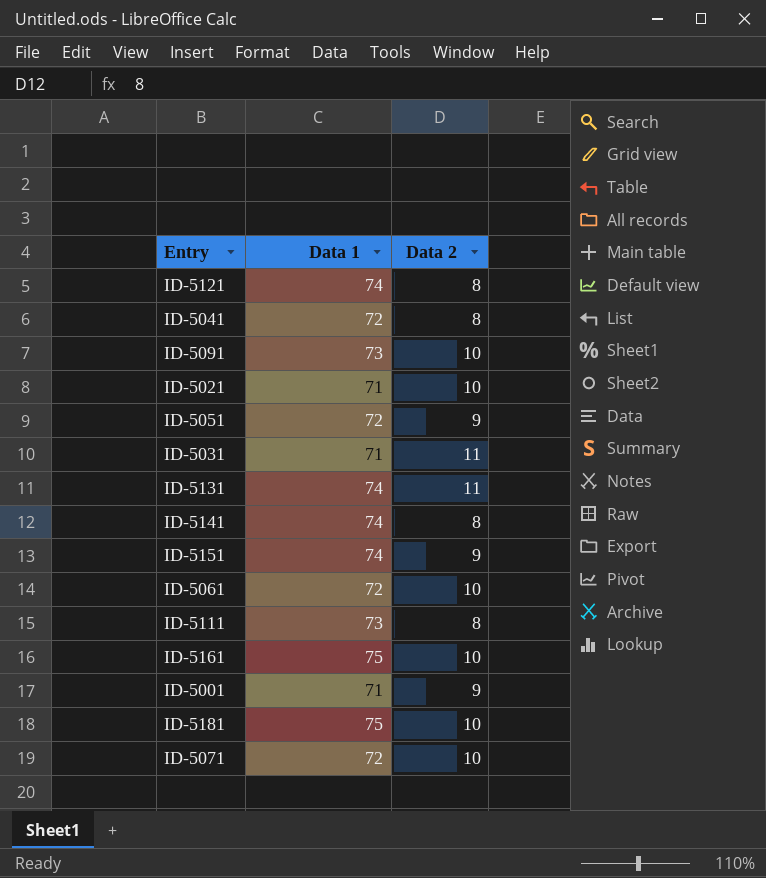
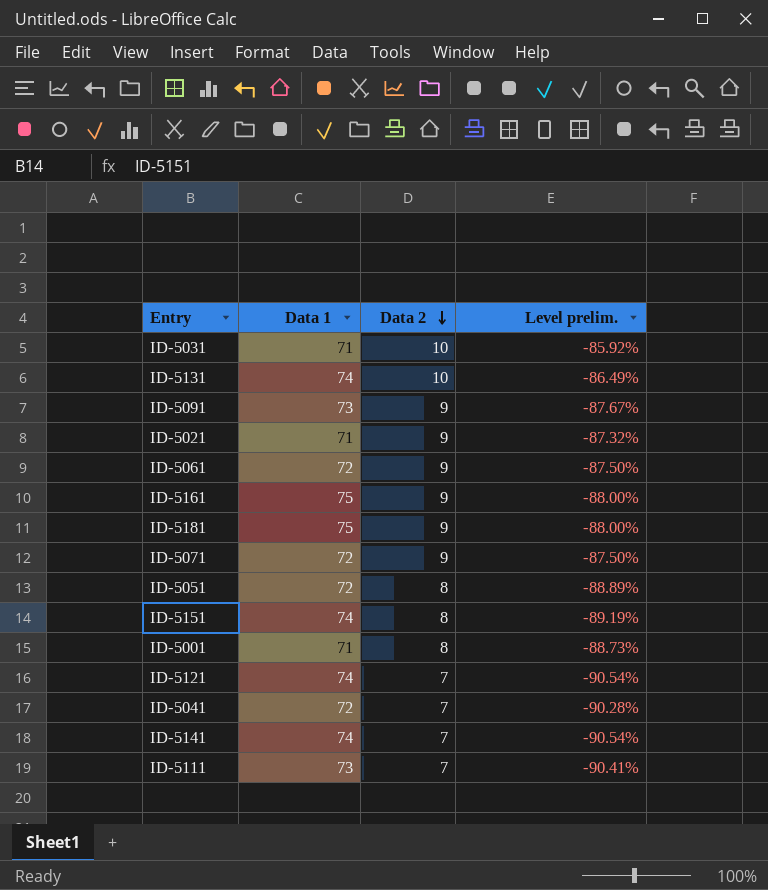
row order: none -> Data 2 descending
column Level prelim. | formula: none -> ([Data 2] - [Data 1]) / [Data 1]
ID-5031 | Data 2: 11 -> 10
ID-5131 | Data 2: 11 -> 10
ID-5091 | Data 2: 10 -> 9
ID-5021 | Data 2: 10 -> 9
ID-5061 | Data 2: 10 -> 9
ID-5161 | Data 2: 10 -> 9
ID-5181 | Data 2: 10 -> 9
ID-5071 | Data 2: 10 -> 9
ID-5051 | Data 2: 9 -> 8
ID-5151 | Data 2: 9 -> 8
ID-5001 | Data 2: 9 -> 8
ID-5121 | Data 2: 8 -> 7
ID-5041 | Data 2: 8 -> 7
ID-5141 | Data 2: 8 -> 7
ID-5111 | Data 2: 8 -> 7

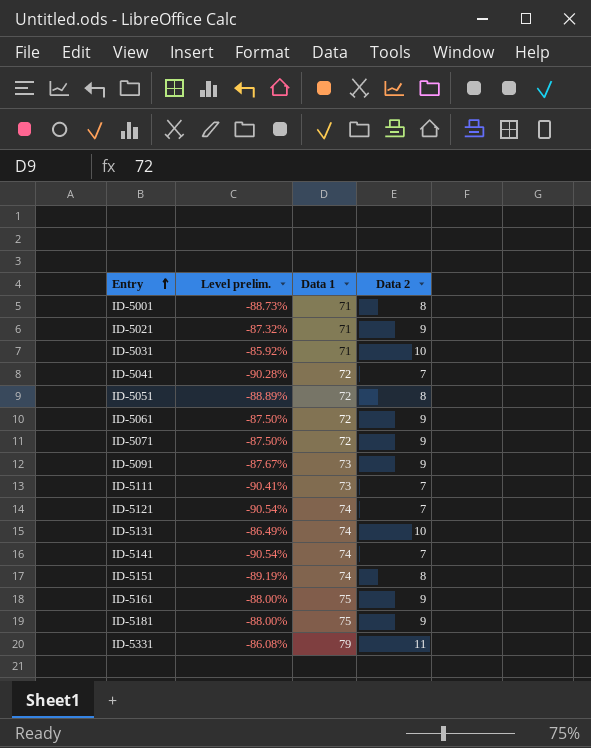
row order: Data 2 descending -> Entry ascending
column Level prelim. | position: 4 -> 2
row ID-5331: none -> -86.08% | 79 | 11

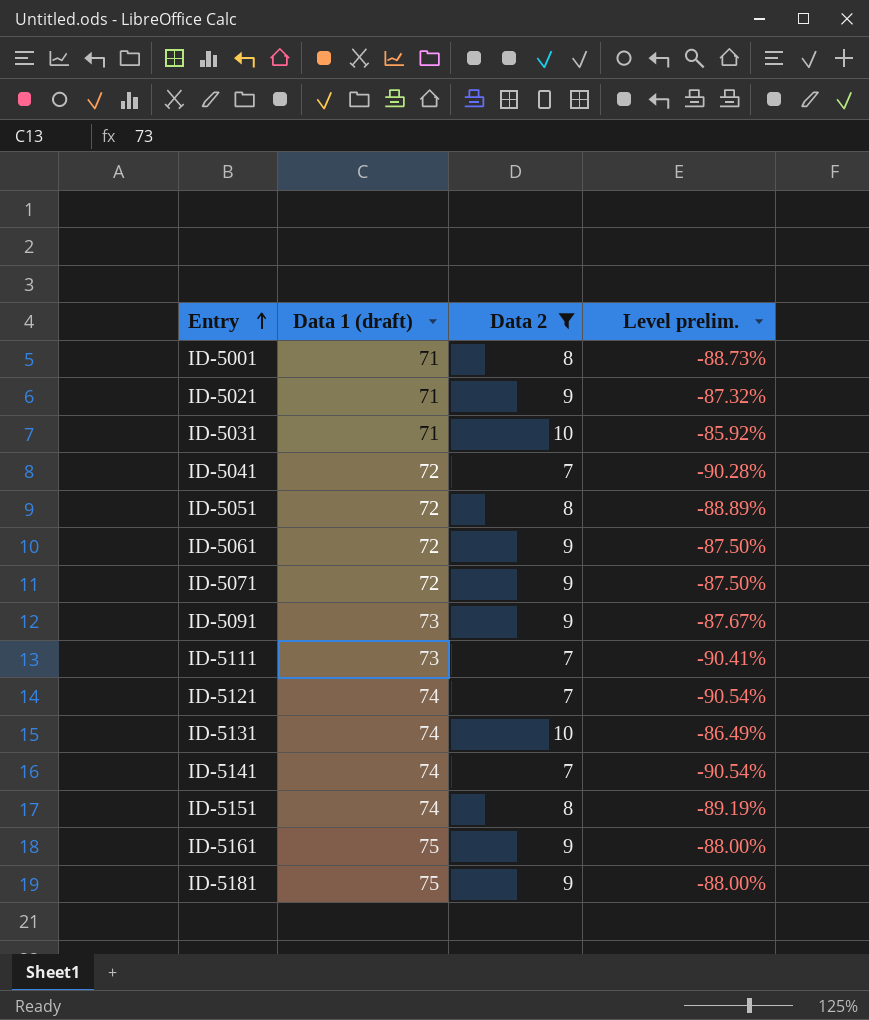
filter: none -> Data 2 != 11
column name: Data 1 -> Data 1 (draft)
column Level prelim. | position: 2 -> 4

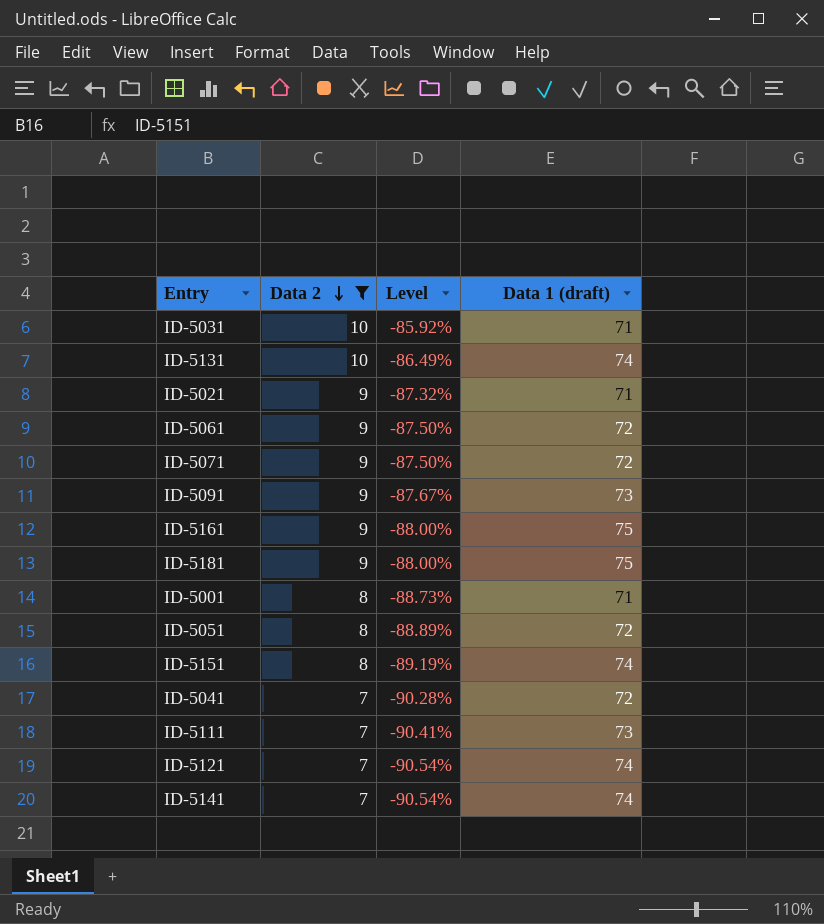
row order: Entry ascending -> Data 2 descending
column name: Level prelim. -> Level
column Data 1 (draft) | position: 2 -> 4

